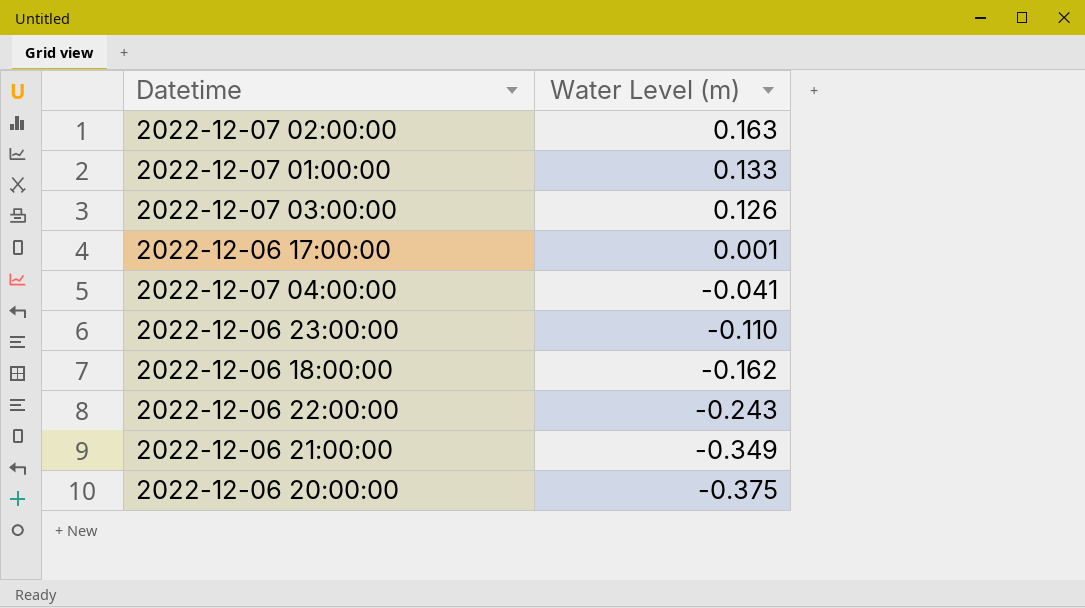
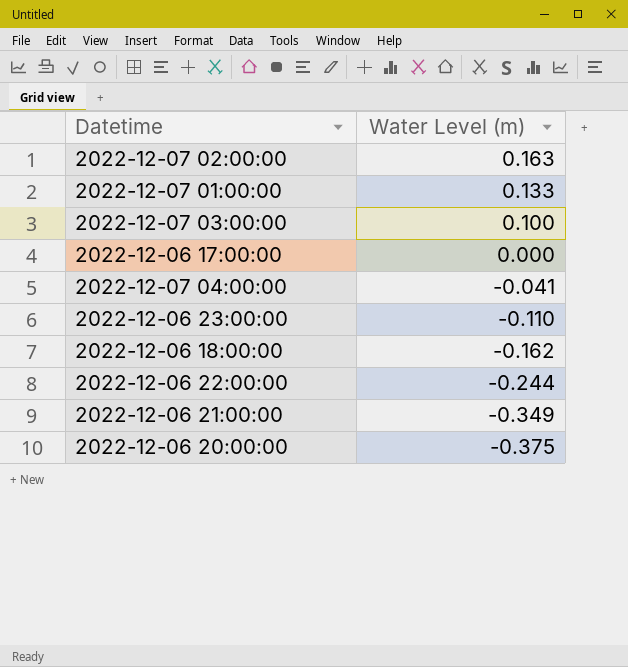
2022-12-07 03:00:00 | Water Level (m): 0.126 -> 0.100
2022-12-06 17:00:00 | Water Level (m): 0.001 -> 0.000
2022-12-06 22:00:00 | Water Level (m): -0.243 -> -0.244

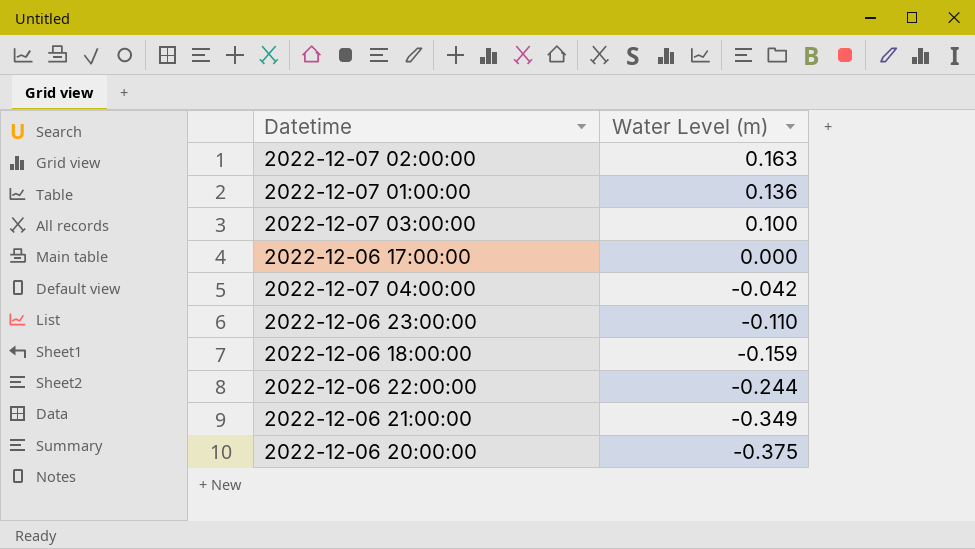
2022-12-07 01:00:00 | Water Level (m): 0.133 -> 0.136
2022-12-07 04:00:00 | Water Level (m): -0.041 -> -0.042
2022-12-06 18:00:00 | Water Level (m): -0.162 -> -0.159

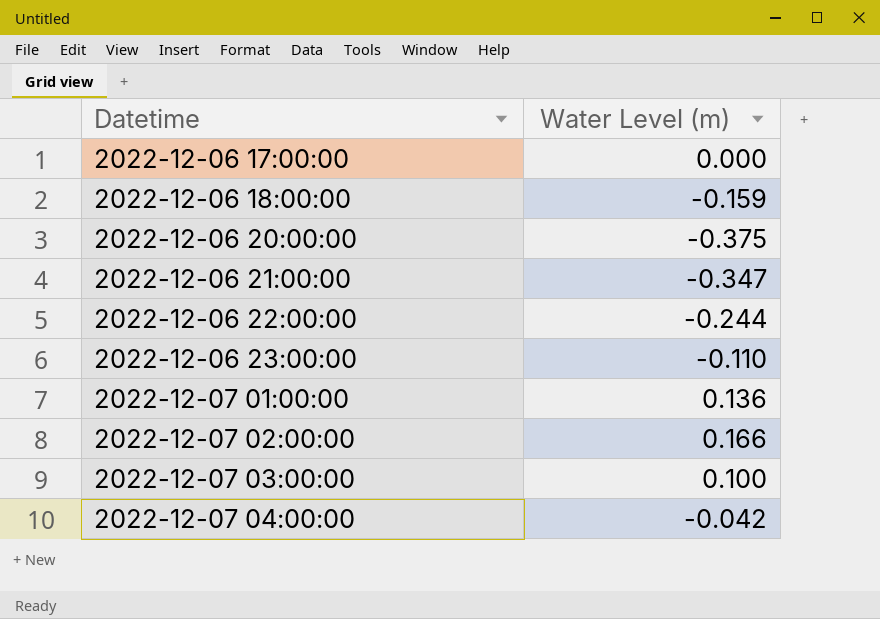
row order: Water Level (m) descending -> Datetime ascending
2022-12-06 21:00:00 | Water Level (m): -0.349 -> -0.347
2022-12-07 02:00:00 | Water Level (m): 0.163 -> 0.166

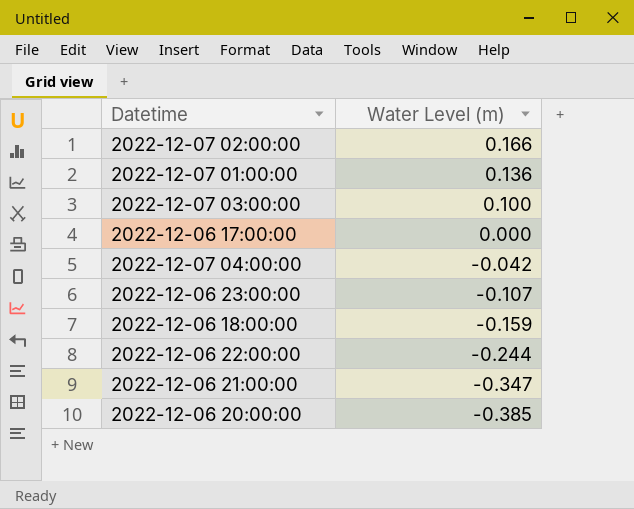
row order: Datetime ascending -> Water Level (m) descending
2022-12-06 23:00:00 | Water Level (m): -0.110 -> -0.107
2022-12-06 20:00:00 | Water Level (m): -0.375 -> -0.385

